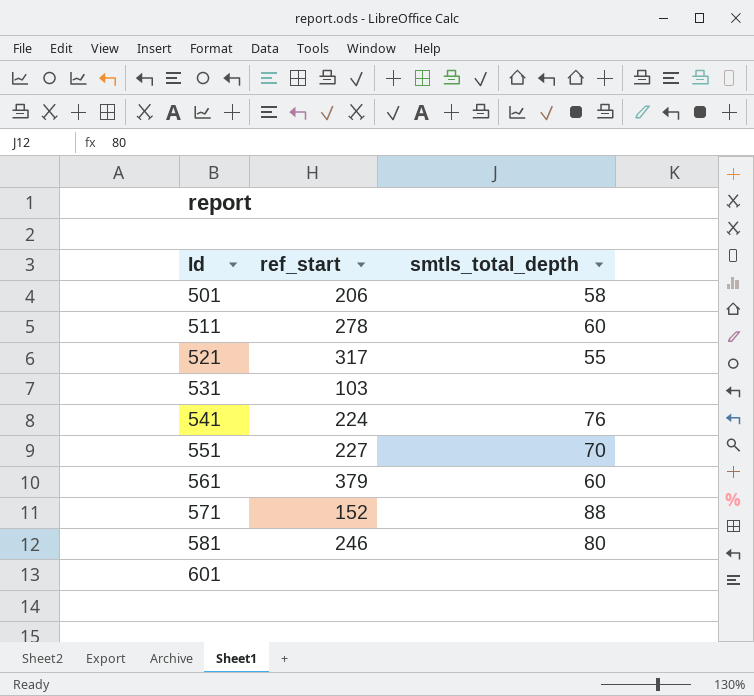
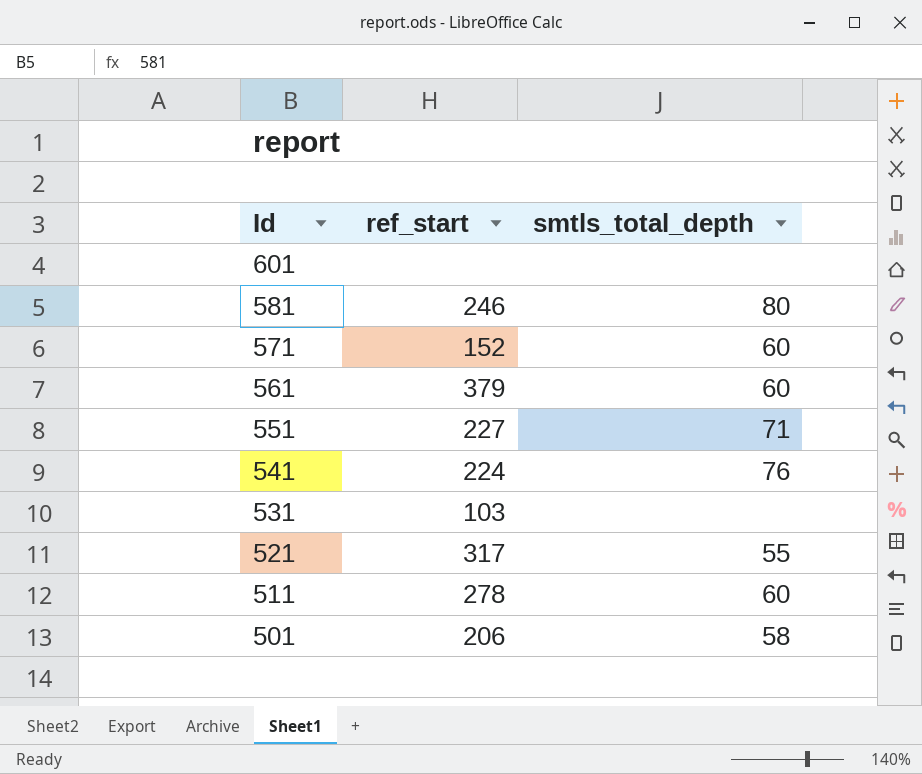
row order: Id ascending -> Id descending
571 | smtls_total_depth: 88 -> 60
551 | smtls_total_depth: 70 -> 71

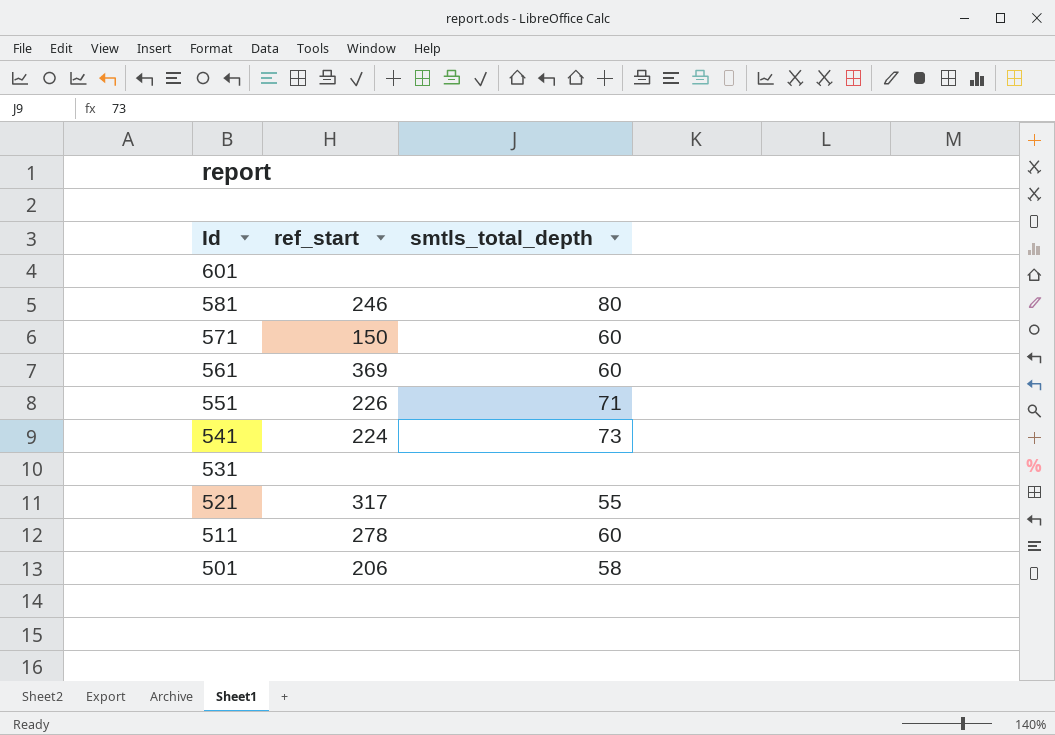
571 | ref_start: 152 -> 150
561 | ref_start: 379 -> 369
551 | ref_start: 227 -> 226
541 | smtls_total_depth: 76 -> 73
531 | ref_start: 103 -> none

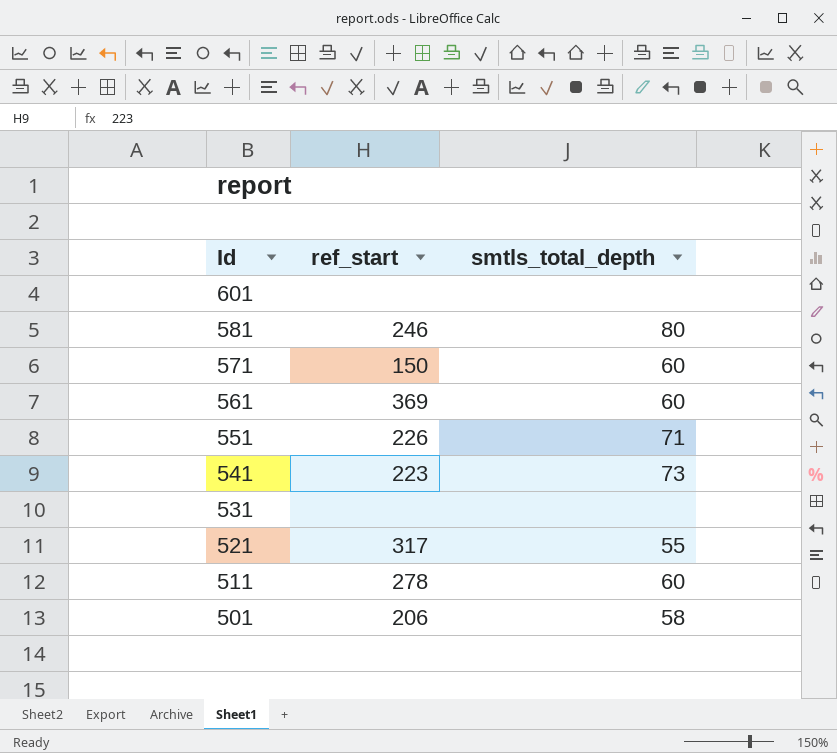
541 | ref_start: 224 -> 223

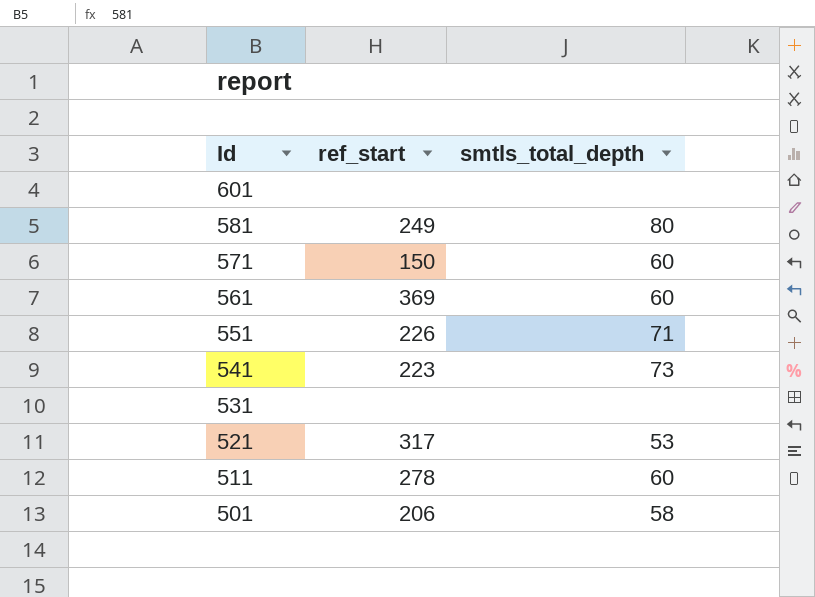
581 | ref_start: 246 -> 249
521 | smtls_total_depth: 55 -> 53

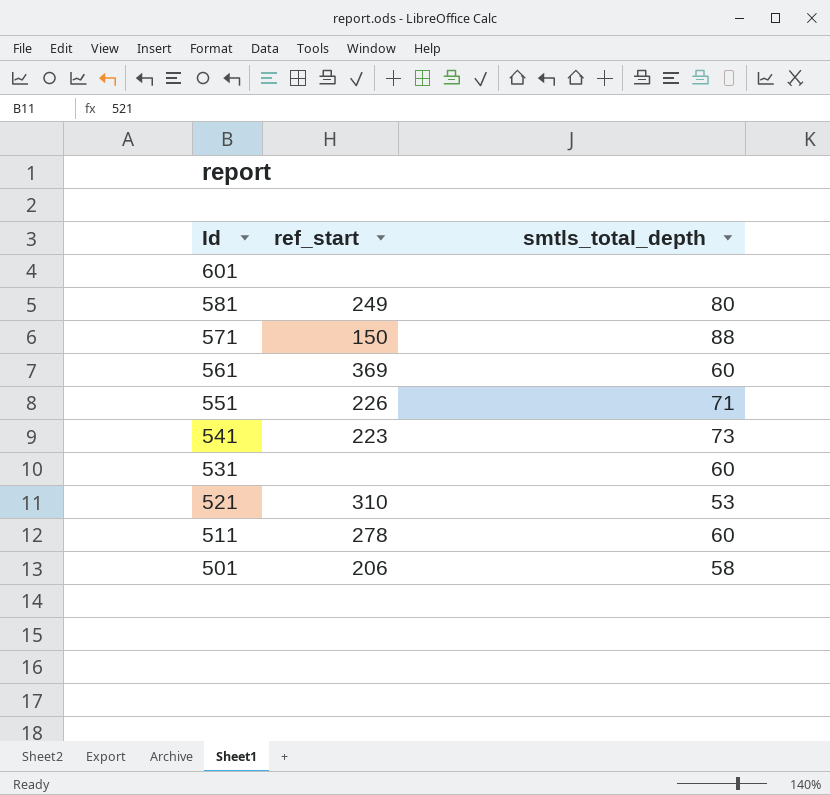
571 | smtls_total_depth: 60 -> 88
531 | smtls_total_depth: none -> 60
521 | ref_start: 317 -> 310

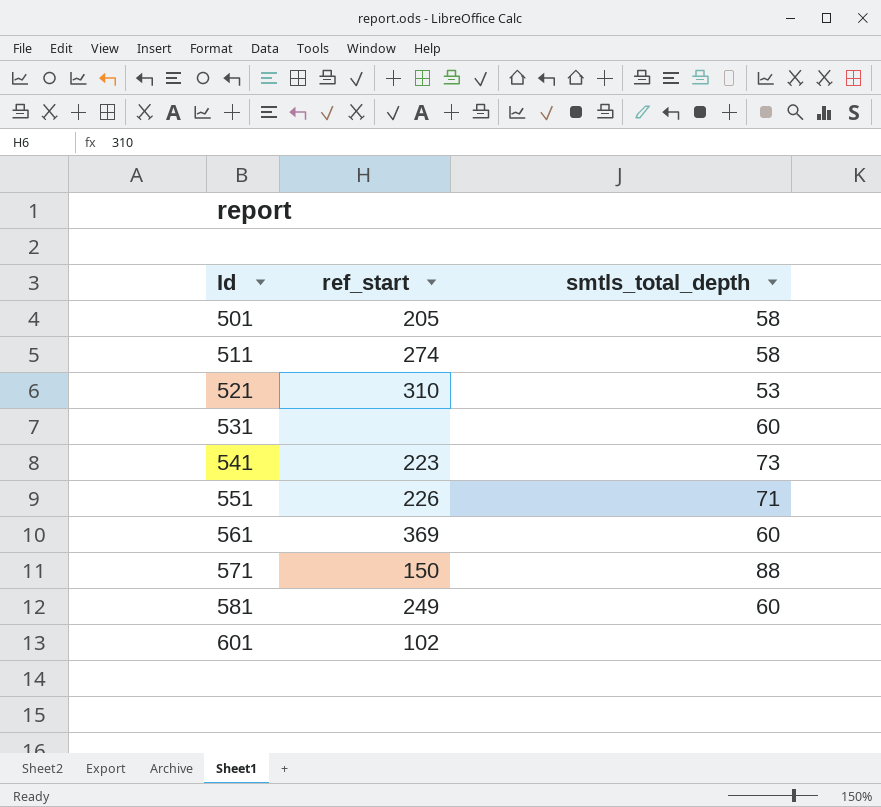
row order: Id descending -> Id ascending
501 | ref_start: 206 -> 205
511 | ref_start: 278 -> 274
511 | smtls_total_depth: 60 -> 58
581 | smtls_total_depth: 80 -> 60
601 | ref_start: none -> 102

